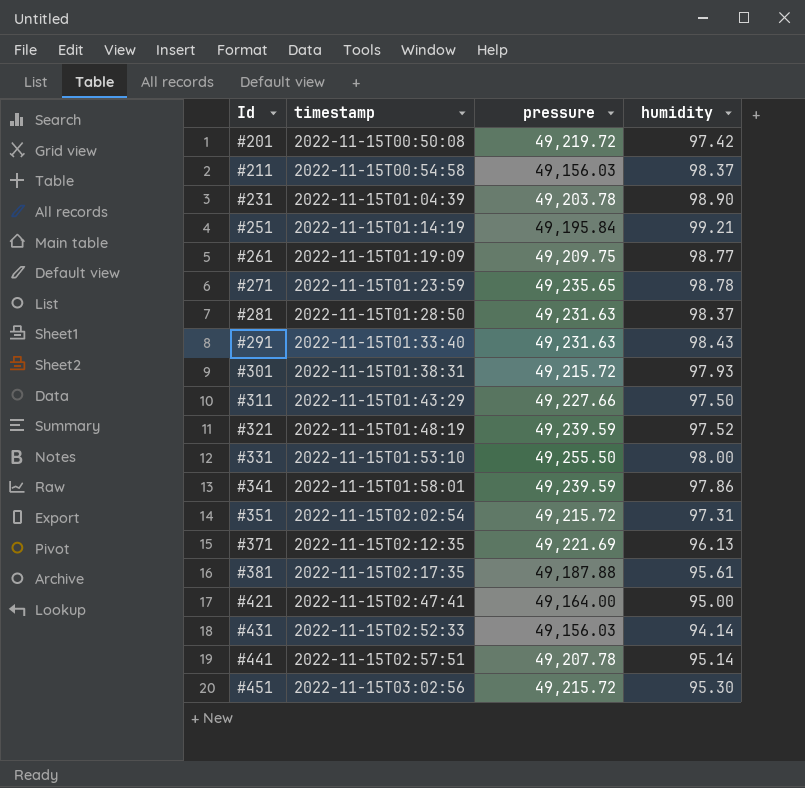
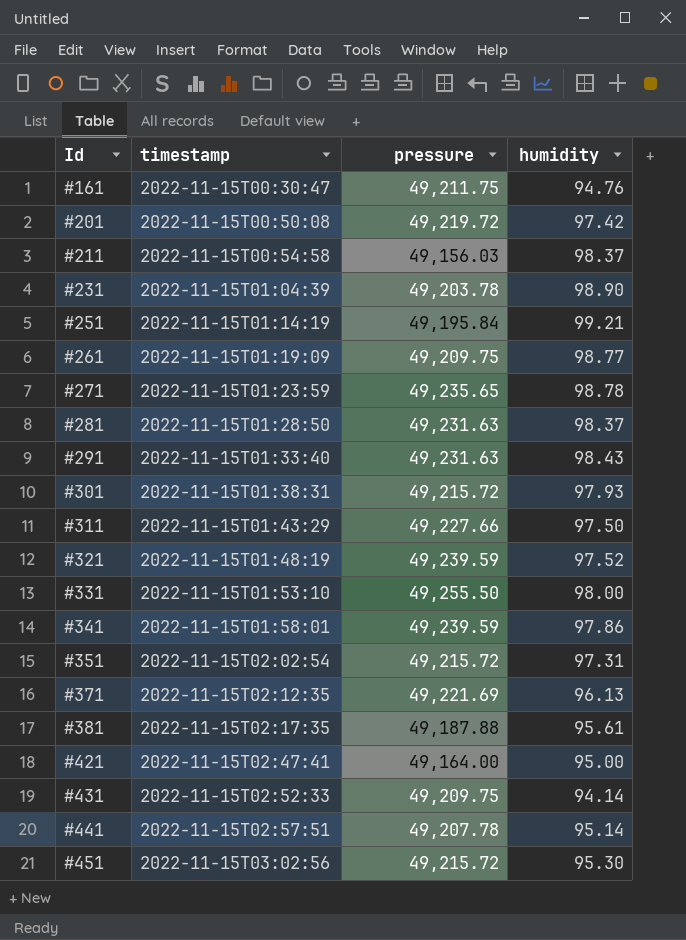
row #161: none -> 2022-11-15T00:30:47 | 49,211.75 | 94.76
#431 | pressure: 49,156.03 -> 49,209.75

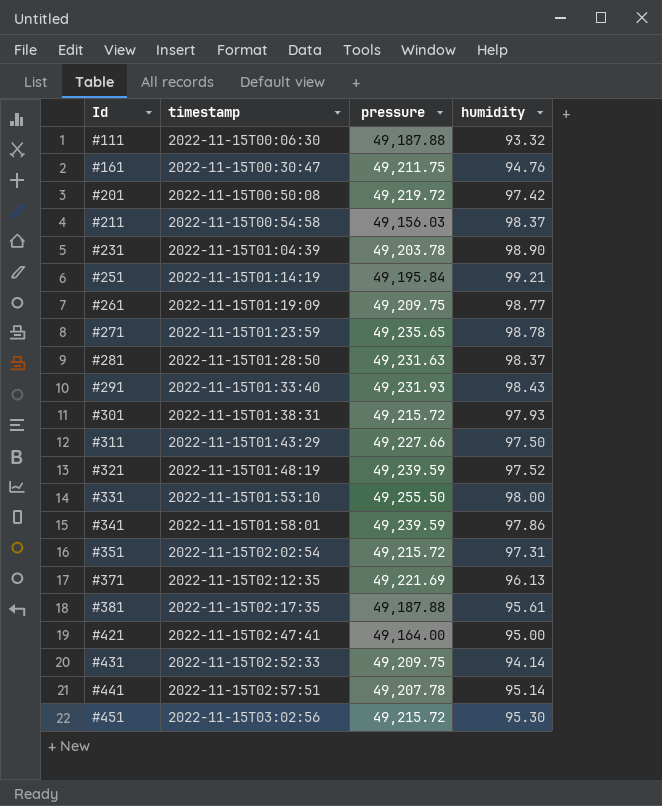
row #111: none -> 2022-11-15T00:06:30 | 49,187.88 | 93.32
#291 | pressure: 49,231.63 -> 49,231.93

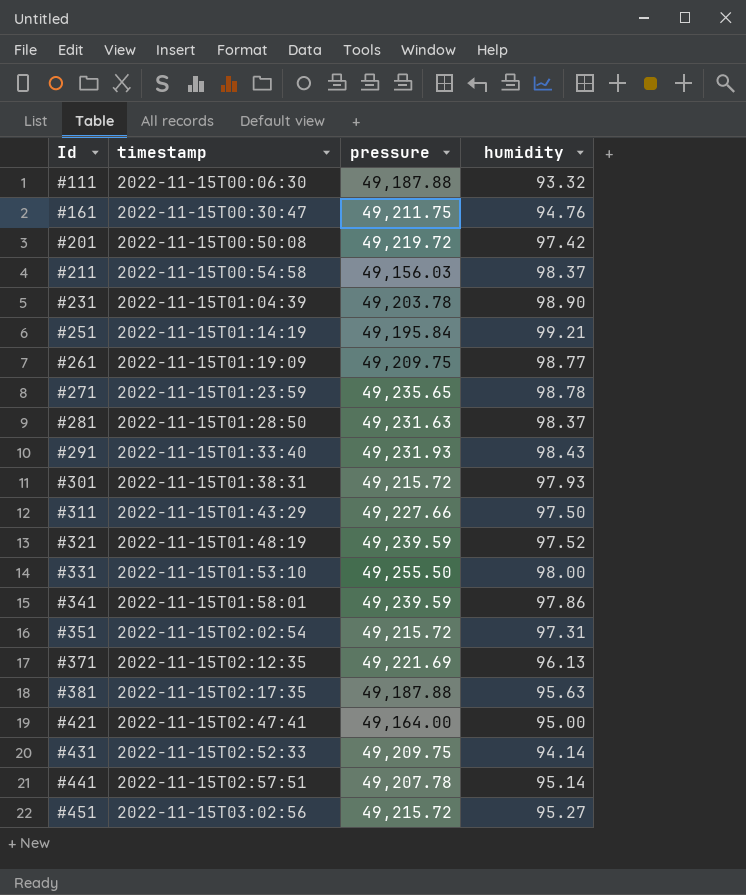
#381 | humidity: 95.61 -> 95.63
#451 | humidity: 95.30 -> 95.27

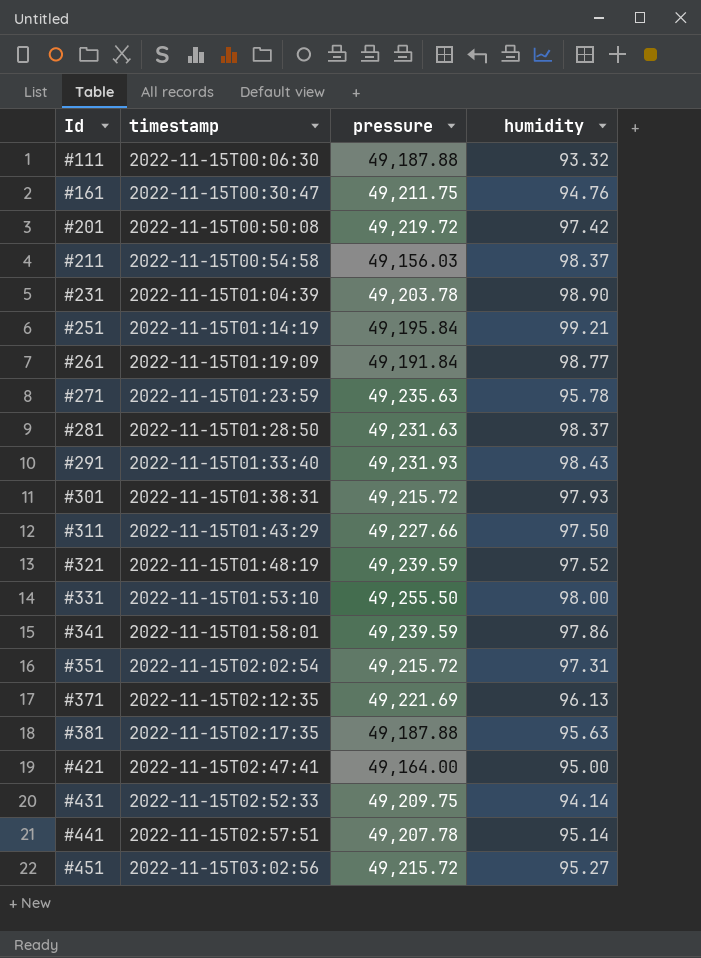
#261 | pressure: 49,209.75 -> 49,191.84
#271 | pressure: 49,235.65 -> 49,235.63
#271 | humidity: 98.78 -> 95.78

